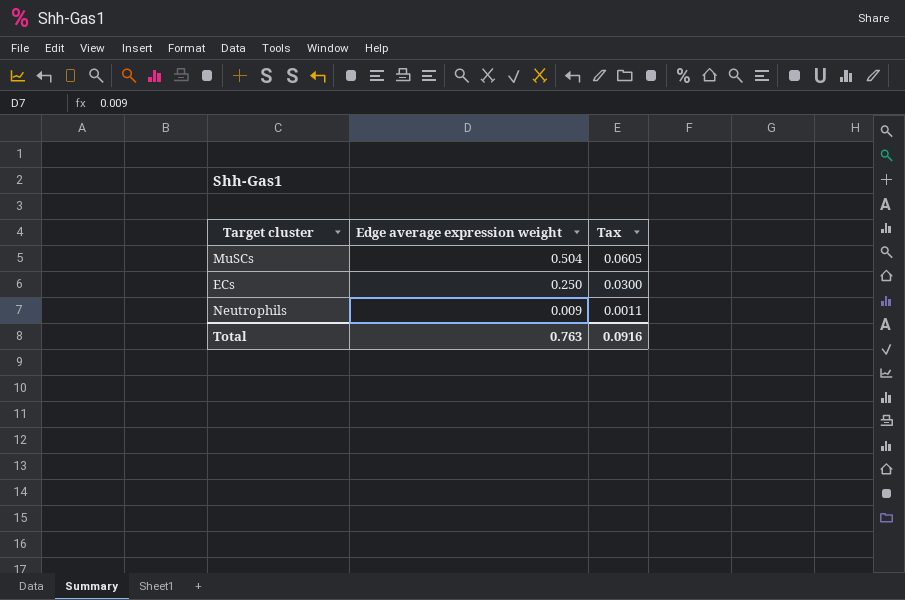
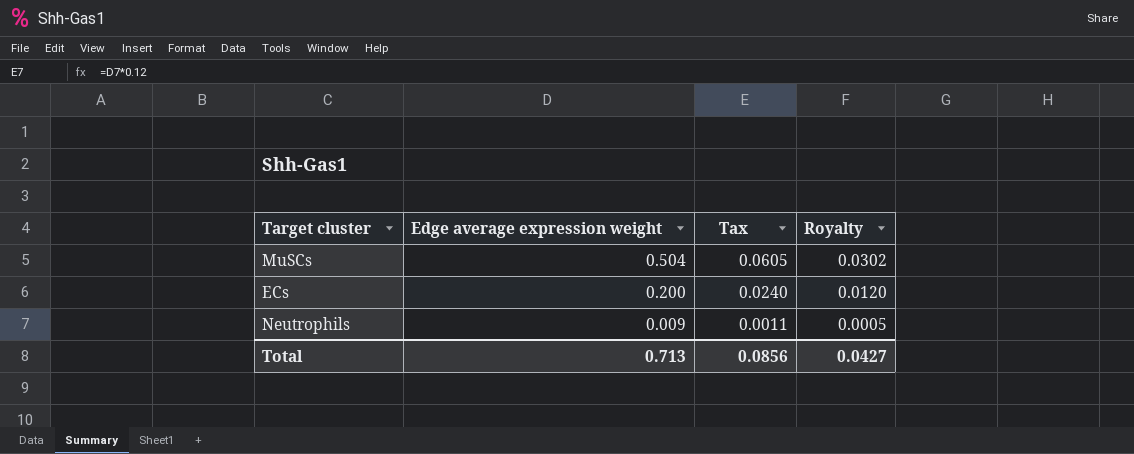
column Royalty | formula: none -> [Edge average expression weight] * 0.06
ECs | Edge average expression weight: 0.250 -> 0.200
ECs | Tax: 0.0300 -> 0.0240
Total | Edge average expression weight: 0.763 -> 0.713
Total | Tax: 0.0916 -> 0.0856

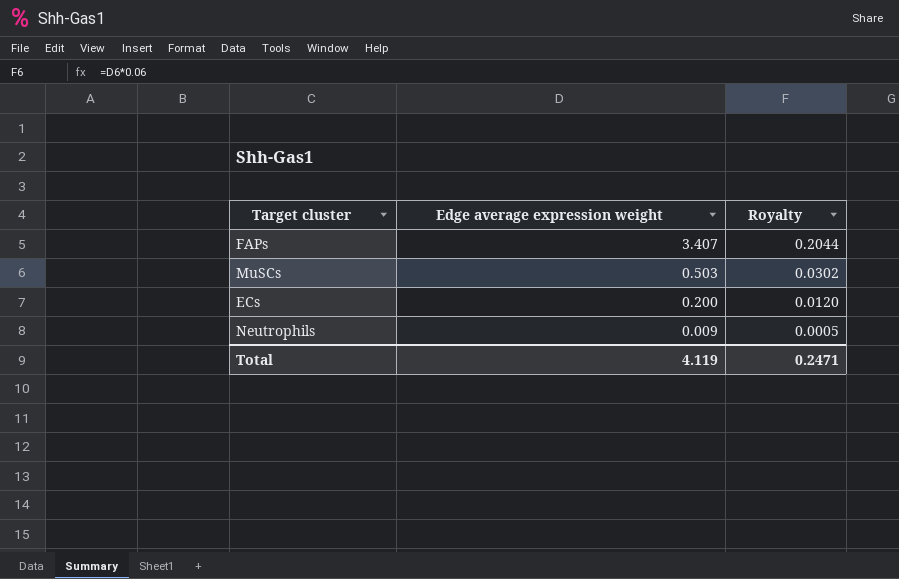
column Tax | formula: [Edge average expression weight] * 0.12 -> none
row FAPs: none -> 3.407 | 0.2044
MuSCs | Edge average expression weight: 0.504 -> 0.503
Total | Edge average expression weight: 0.713 -> 4.119
Total | Royalty: 0.0427 -> 0.2471

